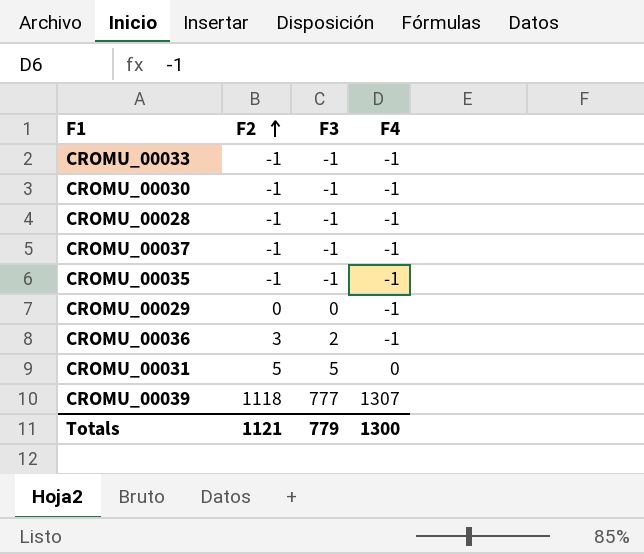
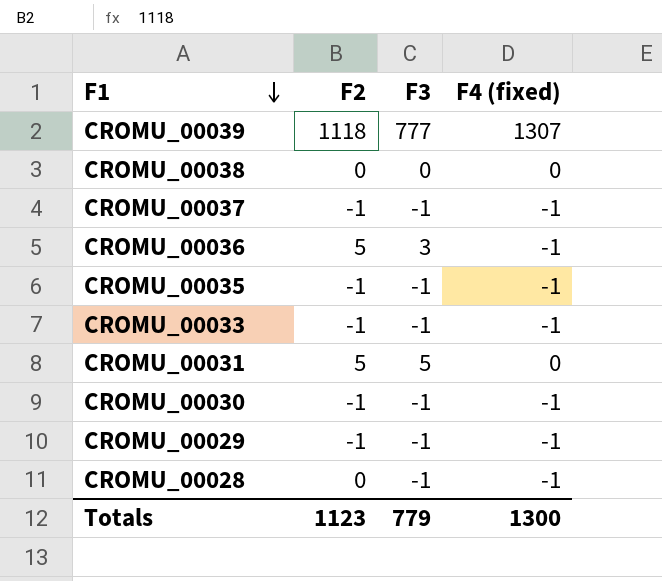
row order: F2 ascending -> F1 descending
column name: F4 -> F4 (fixed)
row CROMU_00038: none -> 0 | 0 | 0
CROMU_00036 | F2: 3 -> 5
CROMU_00036 | F3: 2 -> 3
CROMU_00029 | F2: 0 -> -1
CROMU_00029 | F3: 0 -> -1
CROMU_00028 | F2: -1 -> 0
Totals | F2: 1121 -> 1123

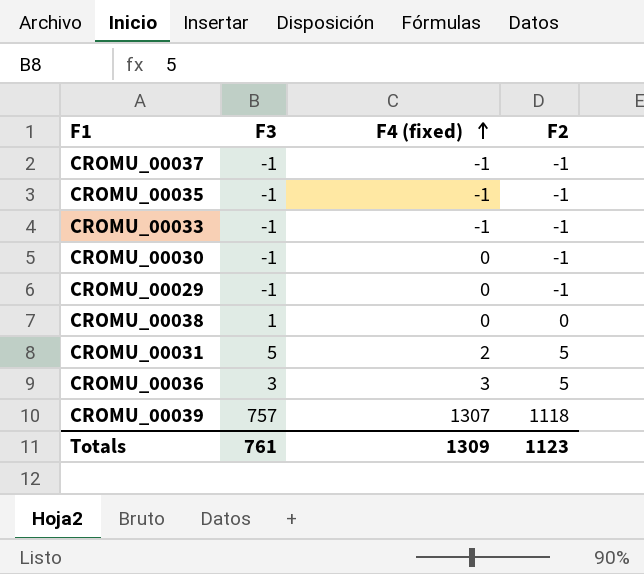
row order: F1 descending -> F4 (fixed) ascending
column F2 | position: 2 -> 4
row CROMU_00028: 0 | -1 | -1 -> none
CROMU_00030 | F4 (fixed): -1 -> 0
CROMU_00029 | F4 (fixed): -1 -> 0
CROMU_00038 | F3: 0 -> 1
CROMU_00031 | F4 (fixed): 0 -> 2
CROMU_00036 | F4 (fixed): -1 -> 3
CROMU_00039 | F3: 777 -> 757
Totals | F3: 779 -> 761
Totals | F4 (fixed): 1300 -> 1309

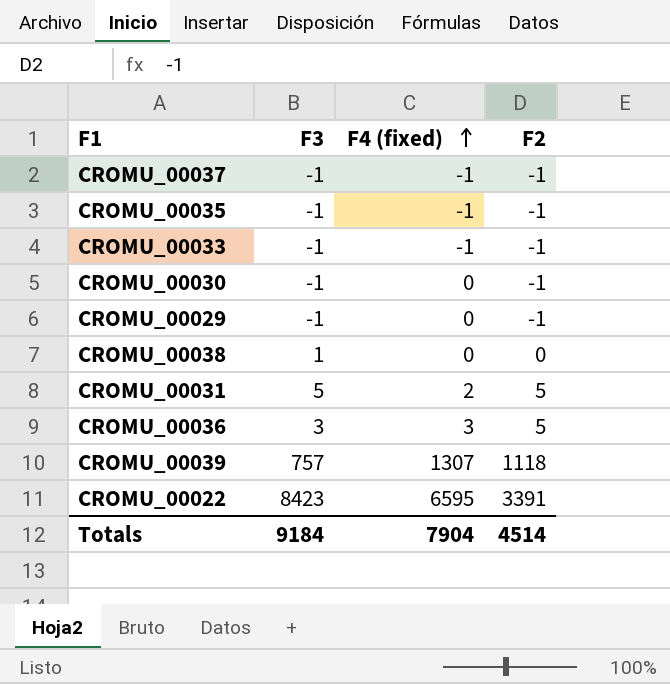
row CROMU_00022: none -> 8423 | 6595 | 3391
Totals | F3: 761 -> 9184
Totals | F4 (fixed): 1309 -> 7904
Totals | F2: 1123 -> 4514

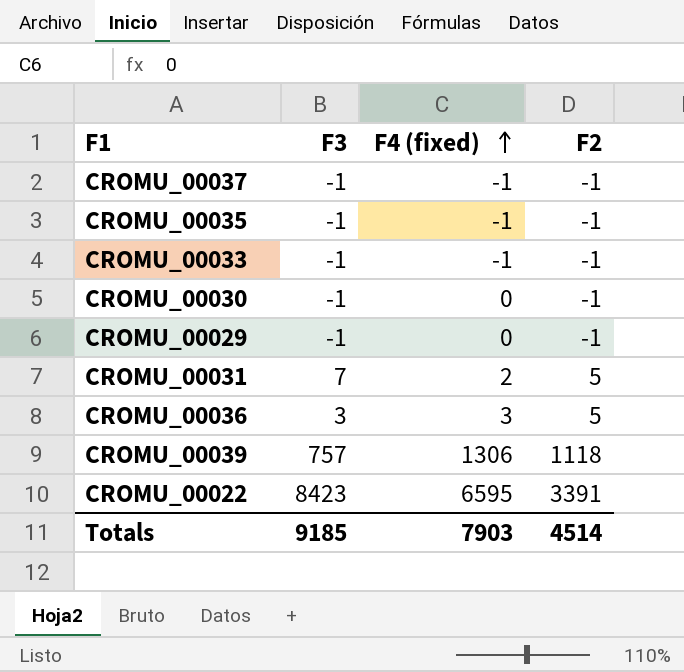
row CROMU_00038: 1 | 0 | 0 -> none
CROMU_00031 | F3: 5 -> 7
CROMU_00039 | F4 (fixed): 1307 -> 1306
Totals | F3: 9184 -> 9185
Totals | F4 (fixed): 7904 -> 7903

